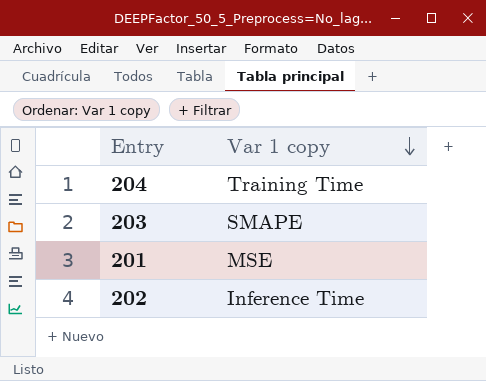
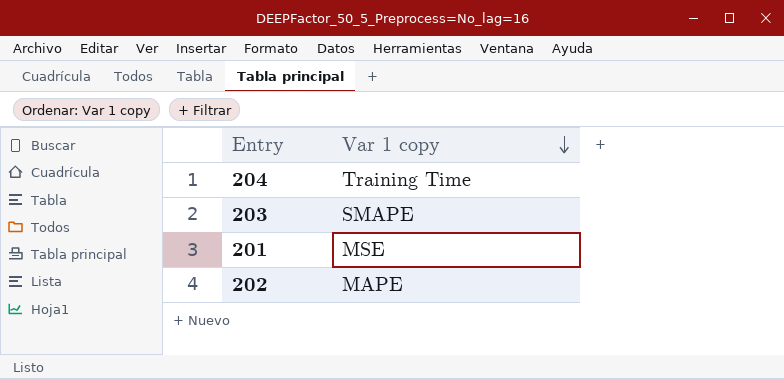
202 | Var 1 copy: Inference Time -> MAPE

